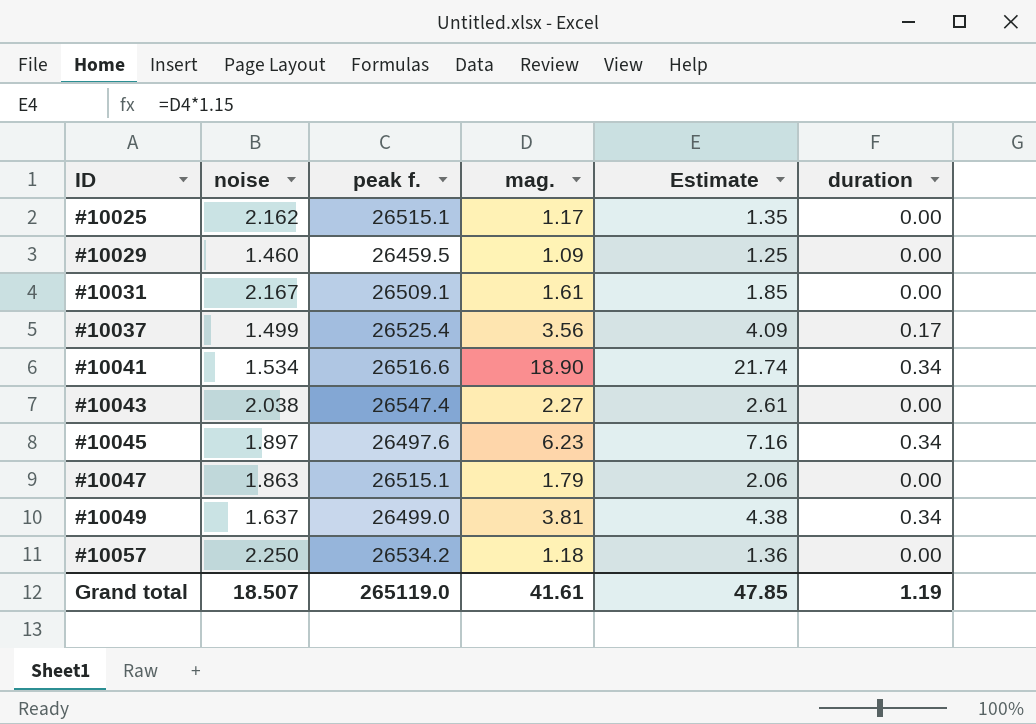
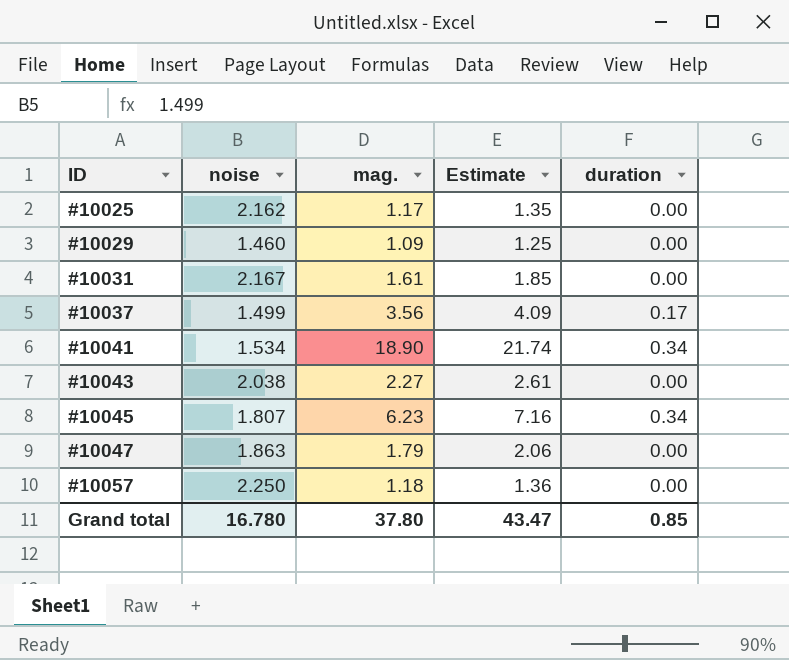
column peak f. | position: 3 -> none
row #10049: 1.637 | 26499.0 | 3.81 | 4.38 | 0.34 -> none
#10045 | noise: 1.897 -> 1.807
Grand total | noise: 18.507 -> 16.780
Grand total | mag.: 41.61 -> 37.80
Grand total | Estimate: 47.85 -> 43.47
Grand total | duration: 1.19 -> 0.85

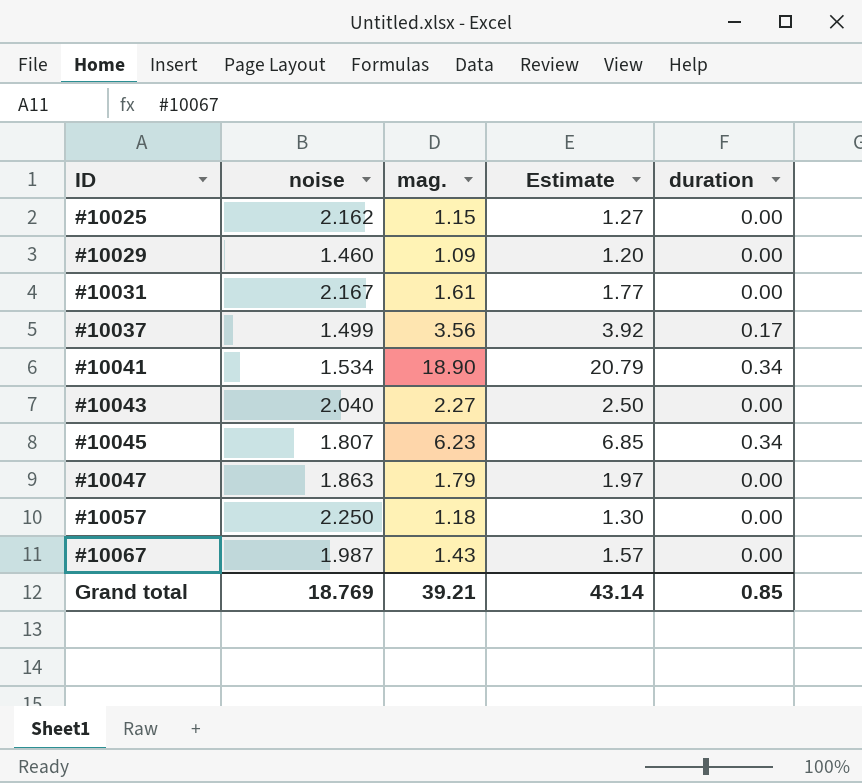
column Estimate | formula: [mag.] * 1.15 -> [mag.] * 1.1
#10025 | mag.: 1.17 -> 1.15
#10043 | noise: 2.038 -> 2.040
row #10067: none -> 1.987 | 1.43 | 1.57 | 0.00
Grand total | noise: 16.780 -> 18.769
Grand total | mag.: 37.80 -> 39.21
Grand total | Estimate: 43.47 -> 43.14

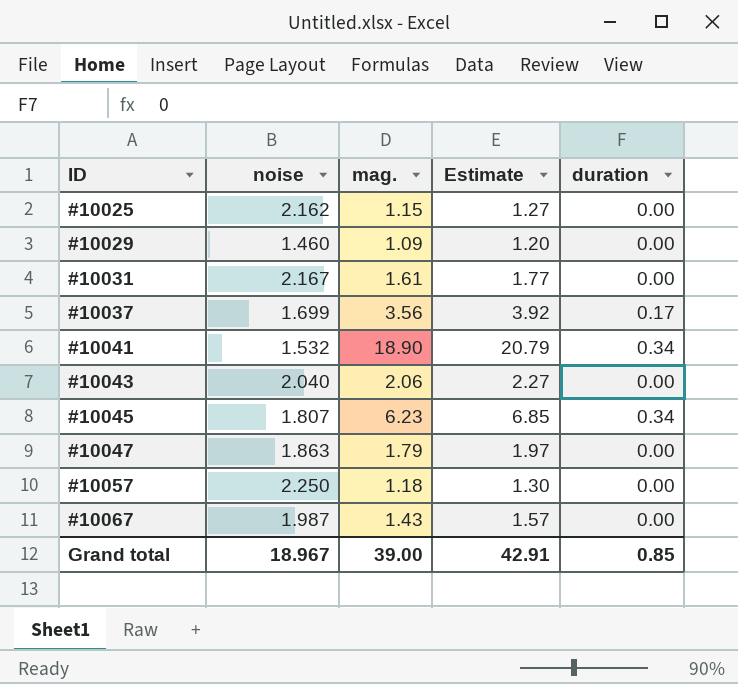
#10037 | noise: 1.499 -> 1.699
#10041 | noise: 1.534 -> 1.532
#10043 | mag.: 2.27 -> 2.06
#10043 | Estimate: 2.50 -> 2.27
Grand total | noise: 18.769 -> 18.967
Grand total | mag.: 39.21 -> 39.00
Grand total | Estimate: 43.14 -> 42.91

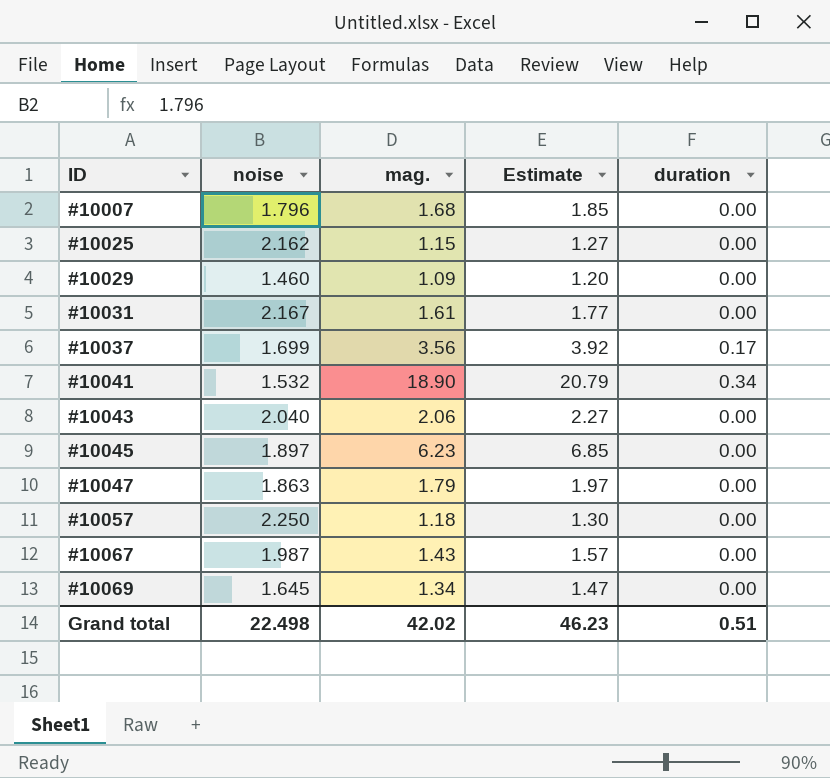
row #10007: none -> 1.796 | 1.68 | 1.85 | 0.00
#10045 | noise: 1.807 -> 1.897
#10045 | duration: 0.34 -> 0.00
row #10069: none -> 1.645 | 1.34 | 1.47 | 0.00
Grand total | noise: 18.967 -> 22.498
Grand total | mag.: 39.00 -> 42.02
Grand total | Estimate: 42.91 -> 46.23
Grand total | duration: 0.85 -> 0.51

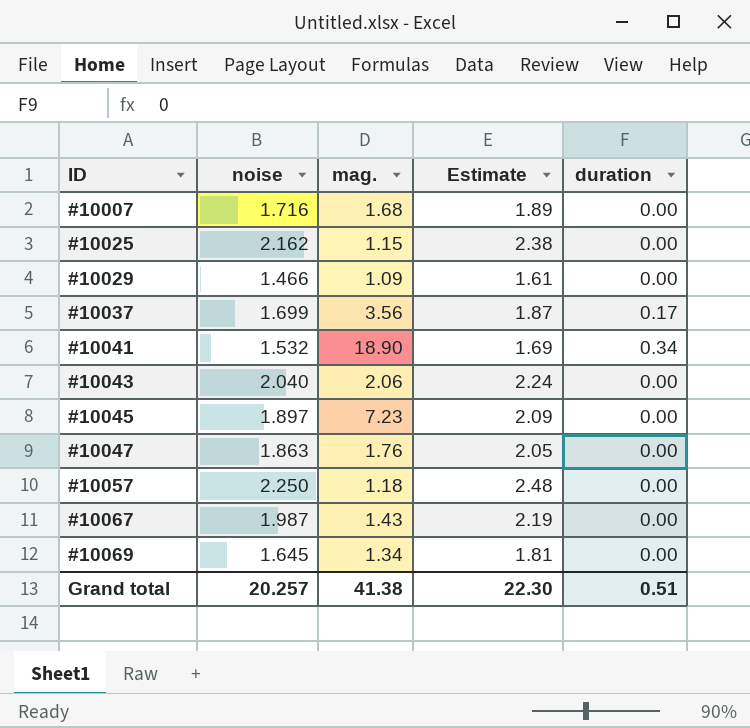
column Estimate | formula: [mag.] * 1.1 -> [noise] * 1.1
row #10031: 2.167 | 1.61 | 1.77 | 0.00 -> none
#10007 | noise: 1.796 -> 1.716
#10029 | noise: 1.460 -> 1.466
#10045 | mag.: 6.23 -> 7.23
#10047 | mag.: 1.79 -> 1.76
Grand total | noise: 22.498 -> 20.257
Grand total | mag.: 42.02 -> 41.38
Grand total | Estimate: 46.23 -> 22.30

